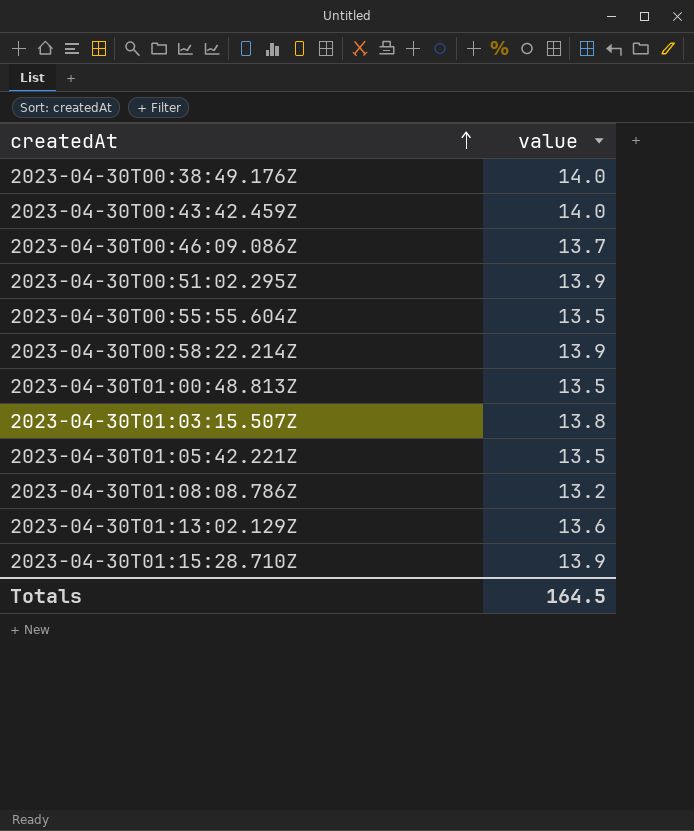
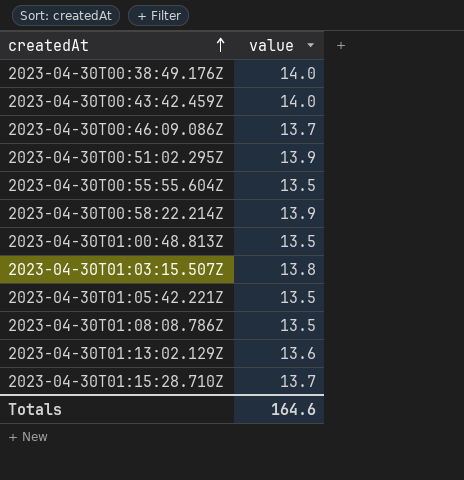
2023-04-30T01:08:08.786Z | value: 13.2 -> 13.5
2023-04-30T01:15:28.710Z | value: 13.9 -> 13.7
Totals | value: 164.5 -> 164.6

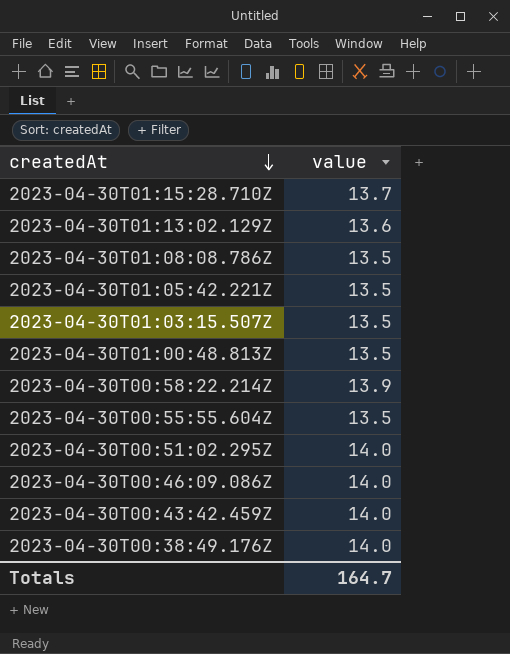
row order: createdAt ascending -> createdAt descending
2023-04-30T01:03:15.507Z | value: 13.8 -> 13.5
2023-04-30T00:51:02.295Z | value: 13.9 -> 14.0
2023-04-30T00:46:09.086Z | value: 13.7 -> 14.0
Totals | value: 164.6 -> 164.7

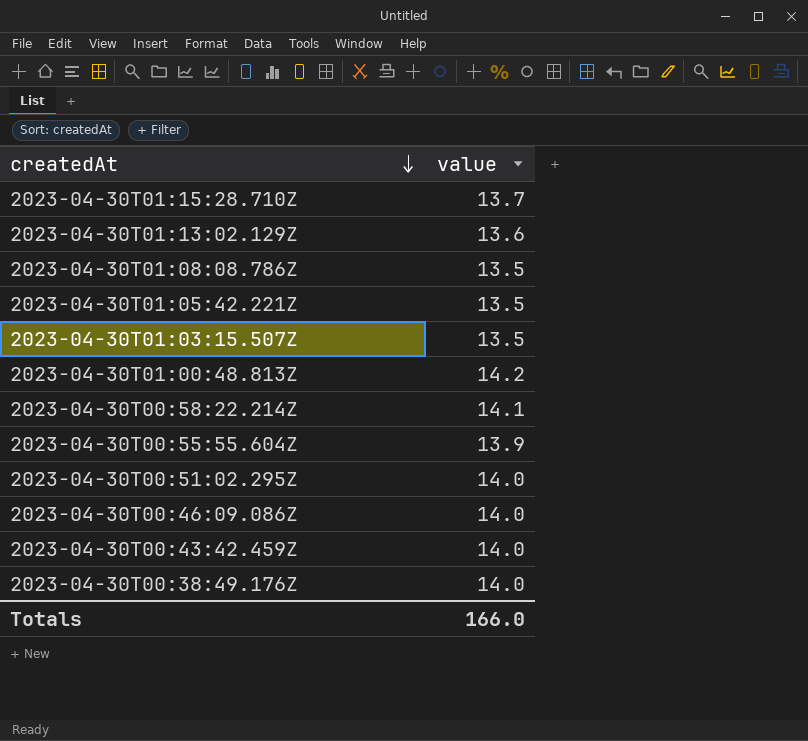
2023-04-30T01:00:48.813Z | value: 13.5 -> 14.2
2023-04-30T00:58:22.214Z | value: 13.9 -> 14.1
2023-04-30T00:55:55.604Z | value: 13.5 -> 13.9
Totals | value: 164.7 -> 166.0

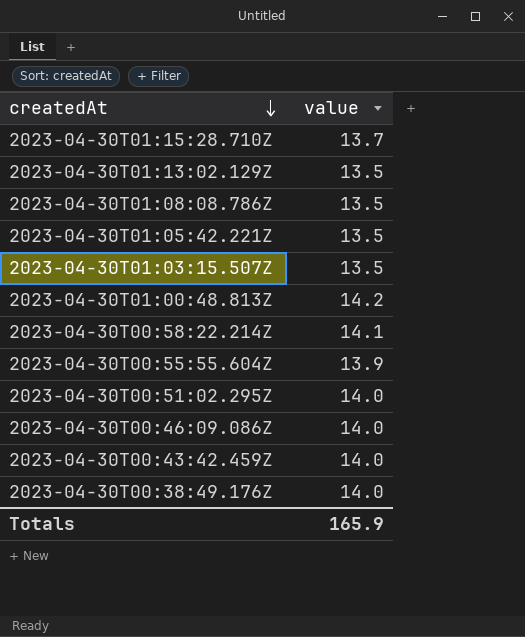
2023-04-30T01:13:02.129Z | value: 13.6 -> 13.5
Totals | value: 166.0 -> 165.9

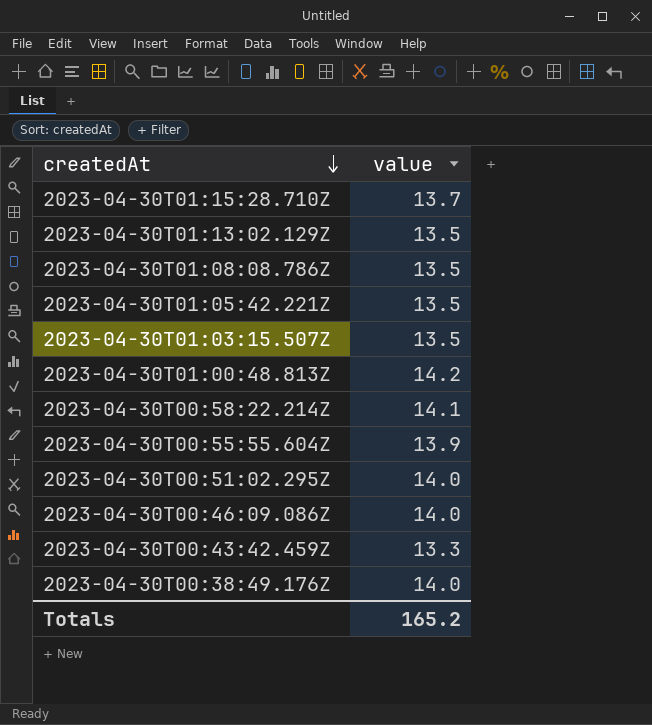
2023-04-30T00:43:42.459Z | value: 14.0 -> 13.3
Totals | value: 165.9 -> 165.2

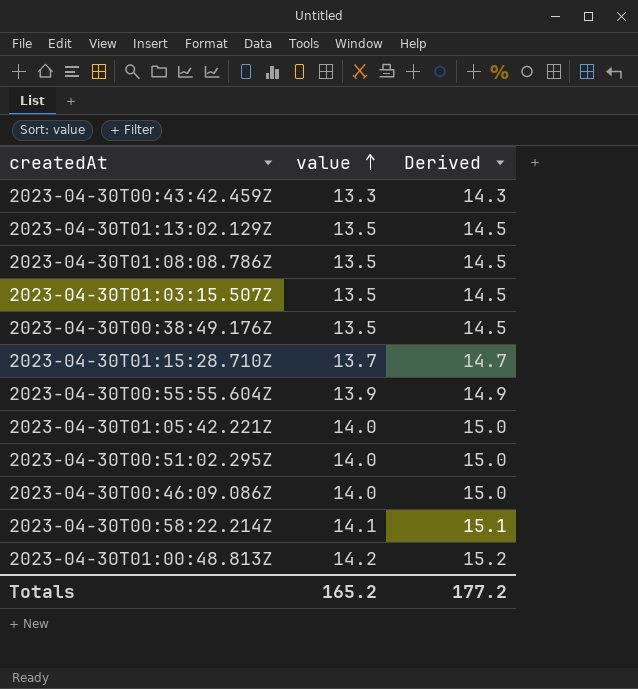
row order: createdAt descending -> value ascending
column Derived | formula: none -> [value] + 1
2023-04-30T00:38:49.176Z | value: 14.0 -> 13.5
2023-04-30T01:05:42.221Z | value: 13.5 -> 14.0

